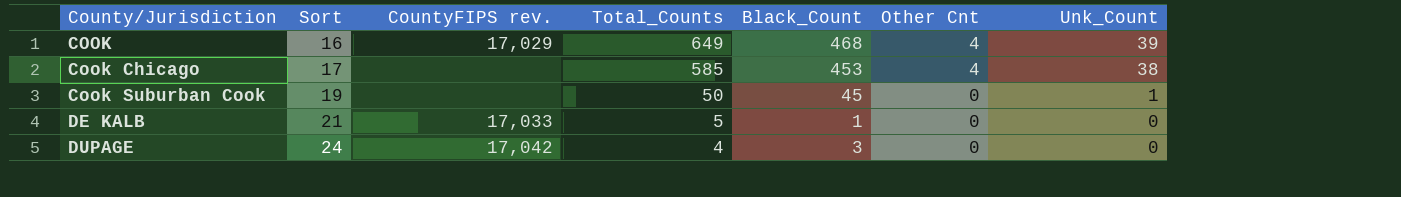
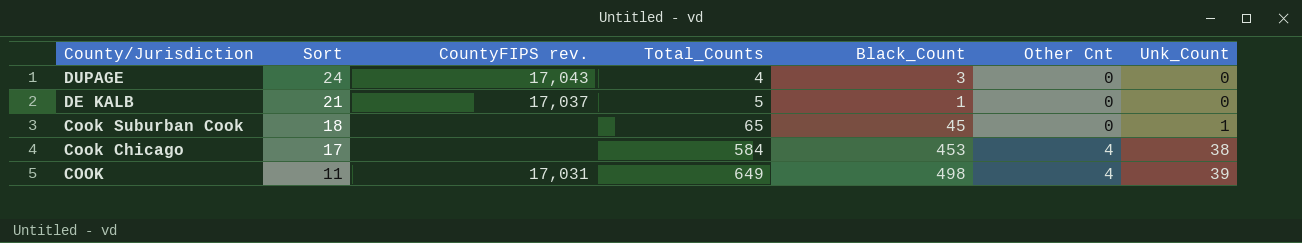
row order: County/Jurisdiction ascending -> County/Jurisdiction descending
DUPAGE | CountyFIPS rev.: 17,042 -> 17,043
DE KALB | CountyFIPS rev.: 17,033 -> 17,037
Cook Suburban Cook | Sort: 19 -> 18
Cook Suburban Cook | Total_Counts: 50 -> 65
Cook Chicago | Total_Counts: 585 -> 584
COOK | Sort: 16 -> 11
COOK | CountyFIPS rev.: 17,029 -> 17,031
COOK | Black_Count: 468 -> 498

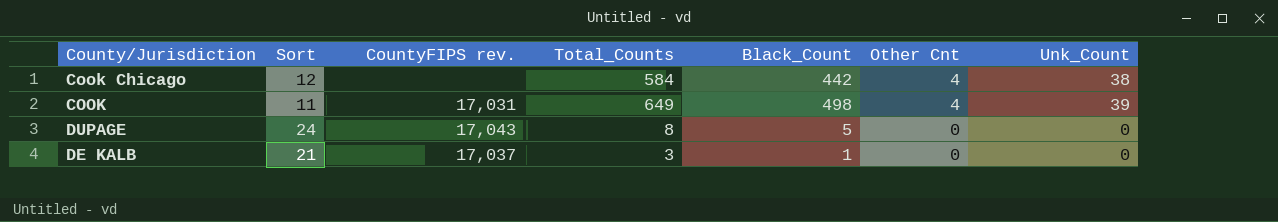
row order: County/Jurisdiction descending -> Other Cnt descending
row Cook Suburban Cook: 18 | none | 65 | 45 | 0 | 1 -> none
Cook Chicago | Sort: 17 -> 12
Cook Chicago | Black_Count: 453 -> 442
DUPAGE | Total_Counts: 4 -> 8
DUPAGE | Black_Count: 3 -> 5
DE KALB | Total_Counts: 5 -> 3

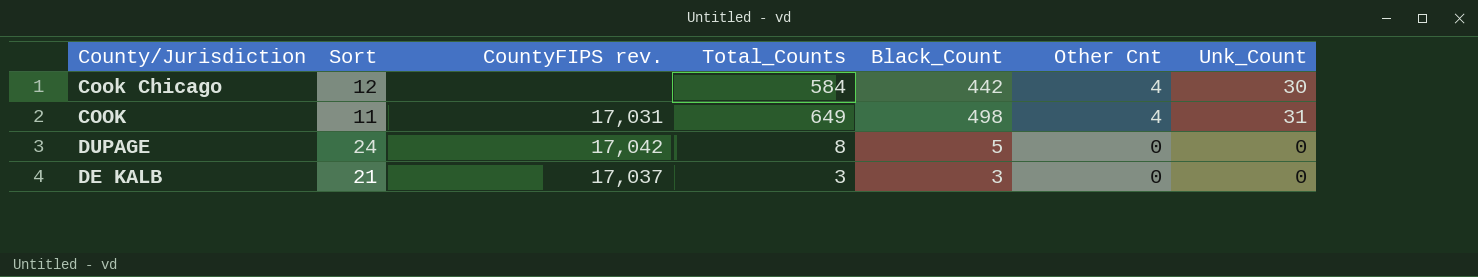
Cook Chicago | Unk_Count: 38 -> 30
COOK | Unk_Count: 39 -> 31
DUPAGE | CountyFIPS rev.: 17,043 -> 17,042
DE KALB | Black_Count: 1 -> 3

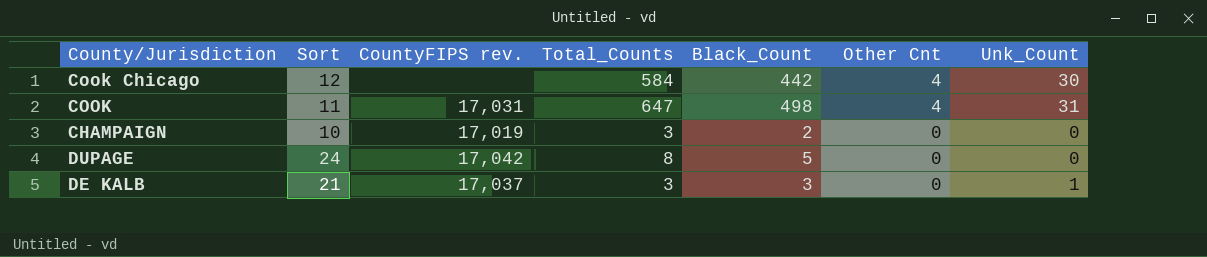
COOK | Total_Counts: 649 -> 647
row CHAMPAIGN: none -> 10 | 17,019 | 3 | 2 | 0 | 0
DE KALB | Unk_Count: 0 -> 1

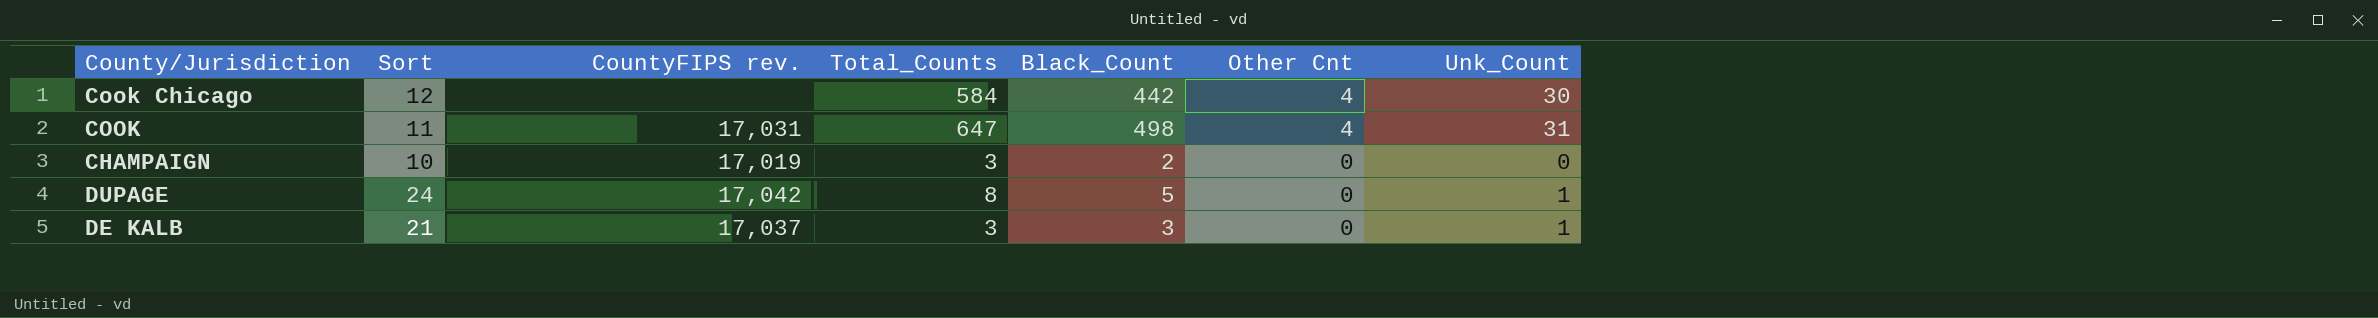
DUPAGE | Unk_Count: 0 -> 1

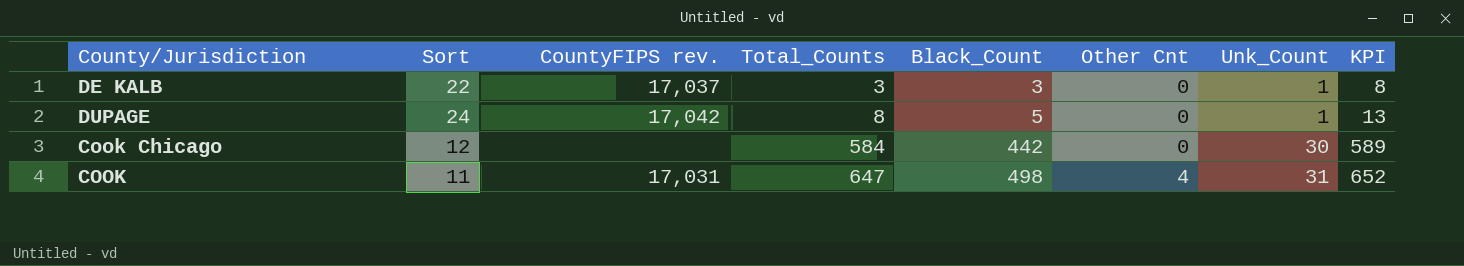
row order: Other Cnt descending -> Total_Counts ascending
column KPI | formula: none -> [Total_Counts] + 5
row CHAMPAIGN: 10 | 17,019 | 3 | 2 | 0 | 0 -> none
DE KALB | Sort: 21 -> 22
Cook Chicago | Other Cnt: 4 -> 0

